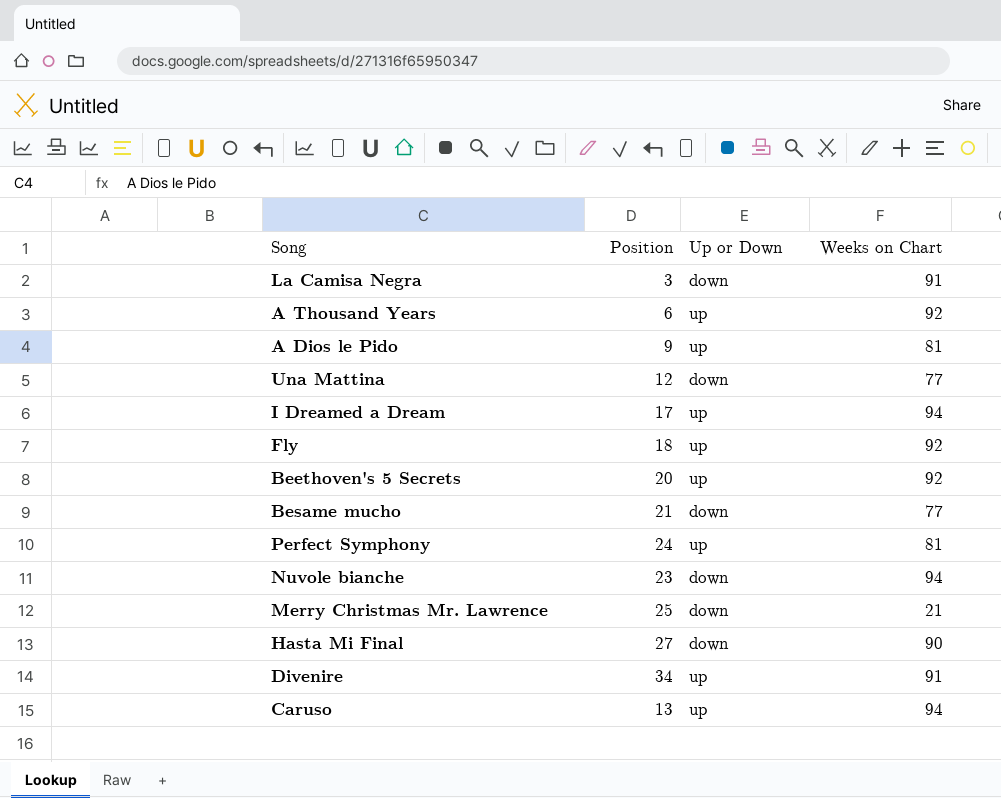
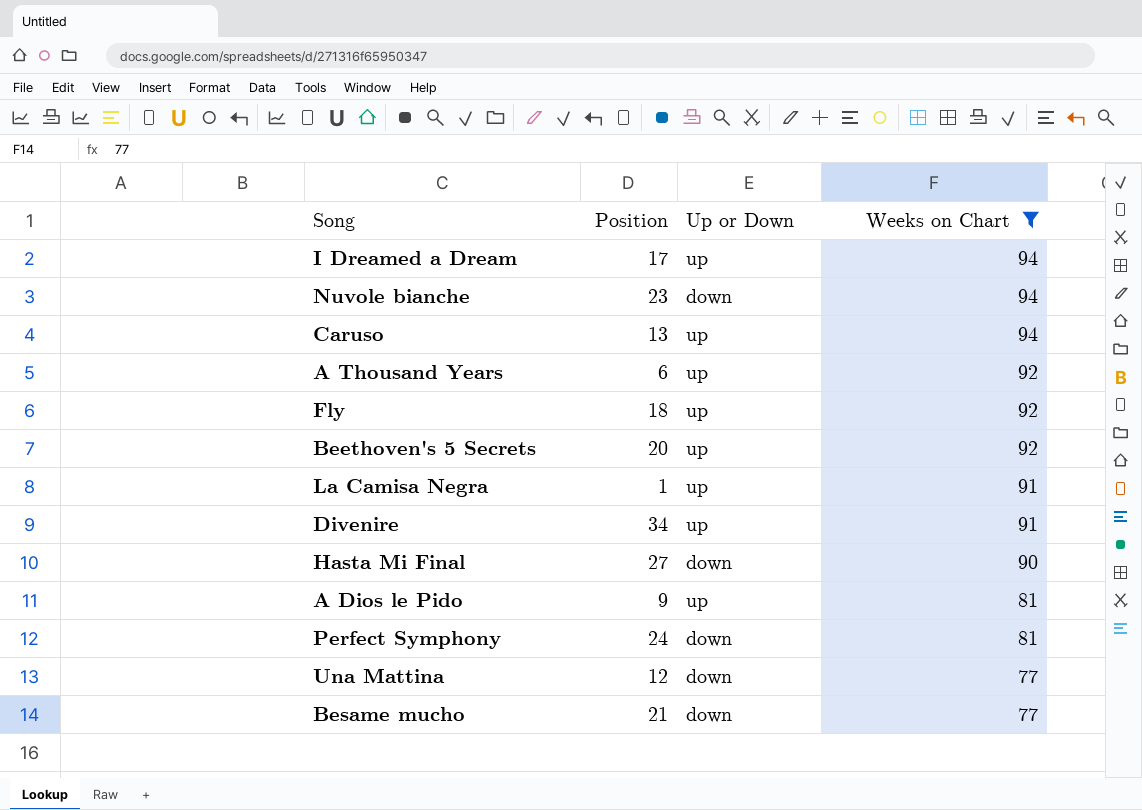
filter: none -> Weeks on Chart != 21
row order: none -> Weeks on Chart descending
La Camisa Negra | Position: 3 -> 1
La Camisa Negra | Up or Down: down -> up
Perfect Symphony | Up or Down: up -> down

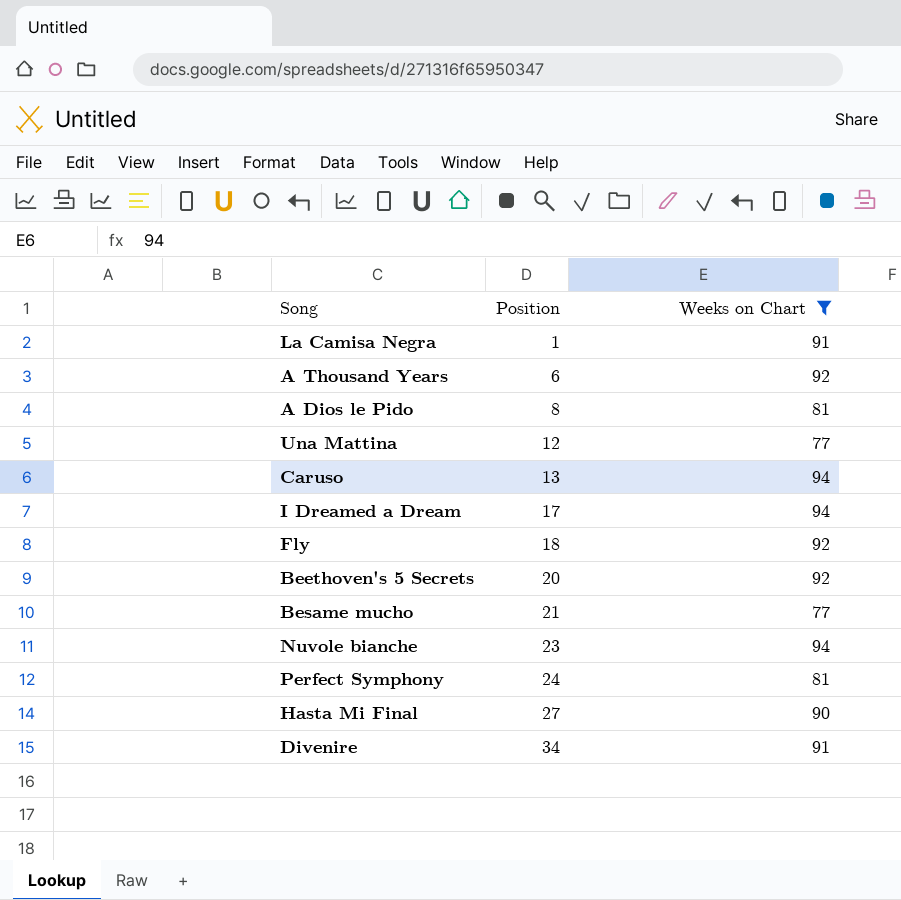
row order: Weeks on Chart descending -> Position ascending
column Up or Down | position: 3 -> none
A Dios le Pido | Position: 9 -> 8

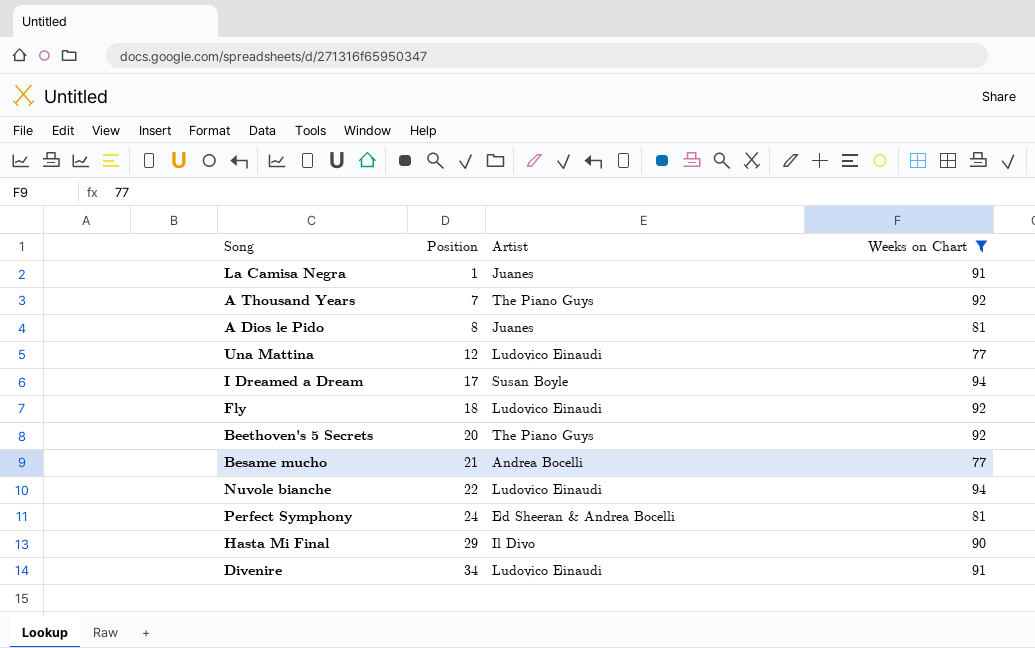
column Artist | position: none -> 3
row Caruso: 13 | 94 -> none
A Thousand Years | Position: 6 -> 7
Nuvole bianche | Position: 23 -> 22
Hasta Mi Final | Position: 27 -> 29

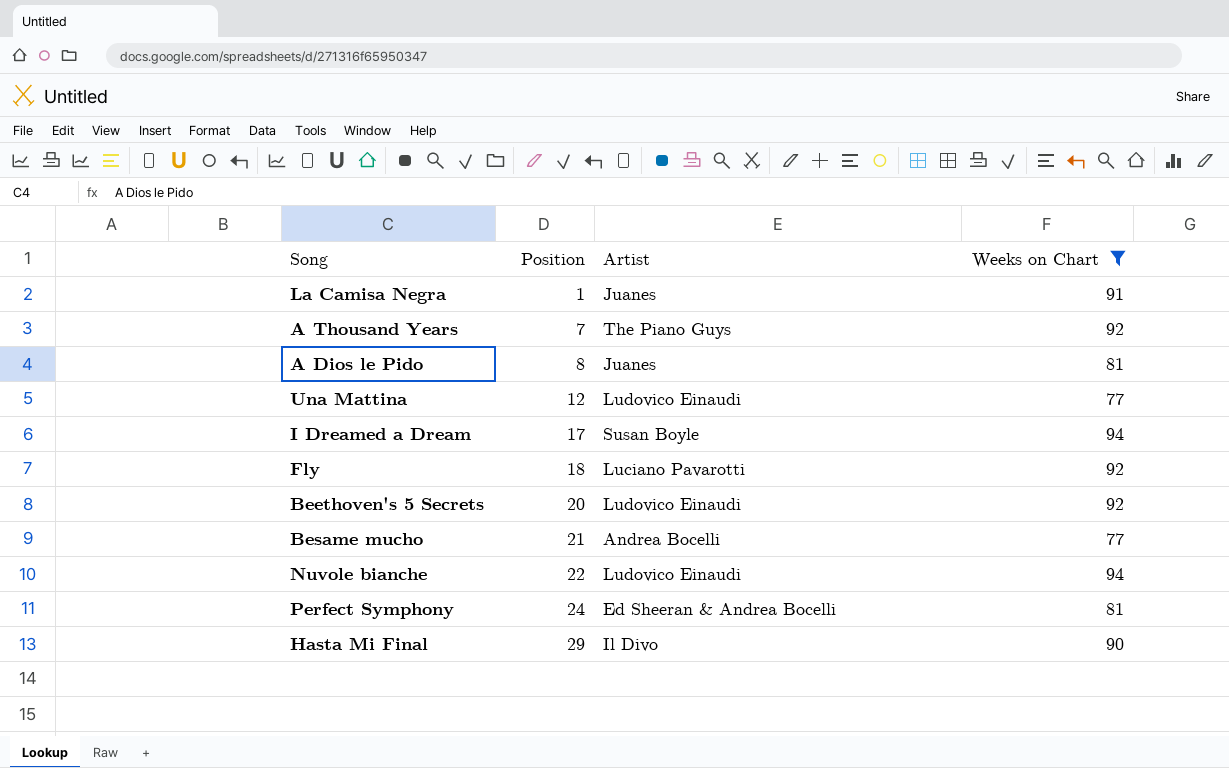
row Divenire: 34 | Ludovico Einaudi | 91 -> none
Fly | Artist: Ludovico Einaudi -> Luciano Pavarotti
Beethoven's 5 Secrets | Artist: The Piano Guys -> Ludovico Einaudi

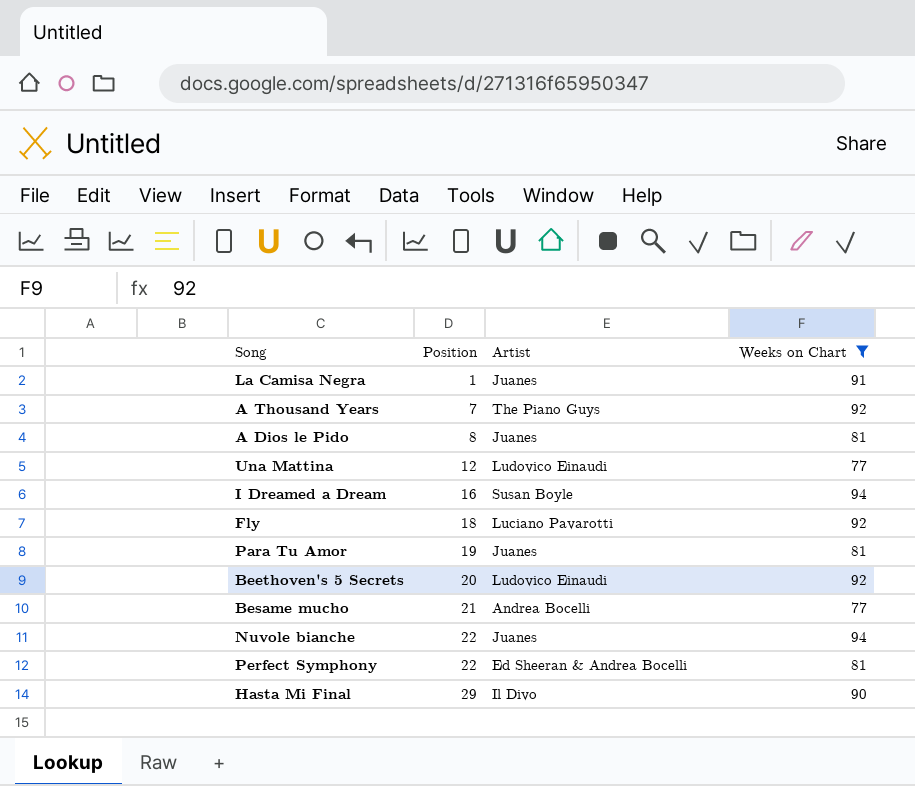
I Dreamed a Dream | Position: 17 -> 16
row Para Tu Amor: none -> 19 | Juanes | 81
Nuvole bianche | Artist: Ludovico Einaudi -> Juanes
Perfect Symphony | Position: 24 -> 22

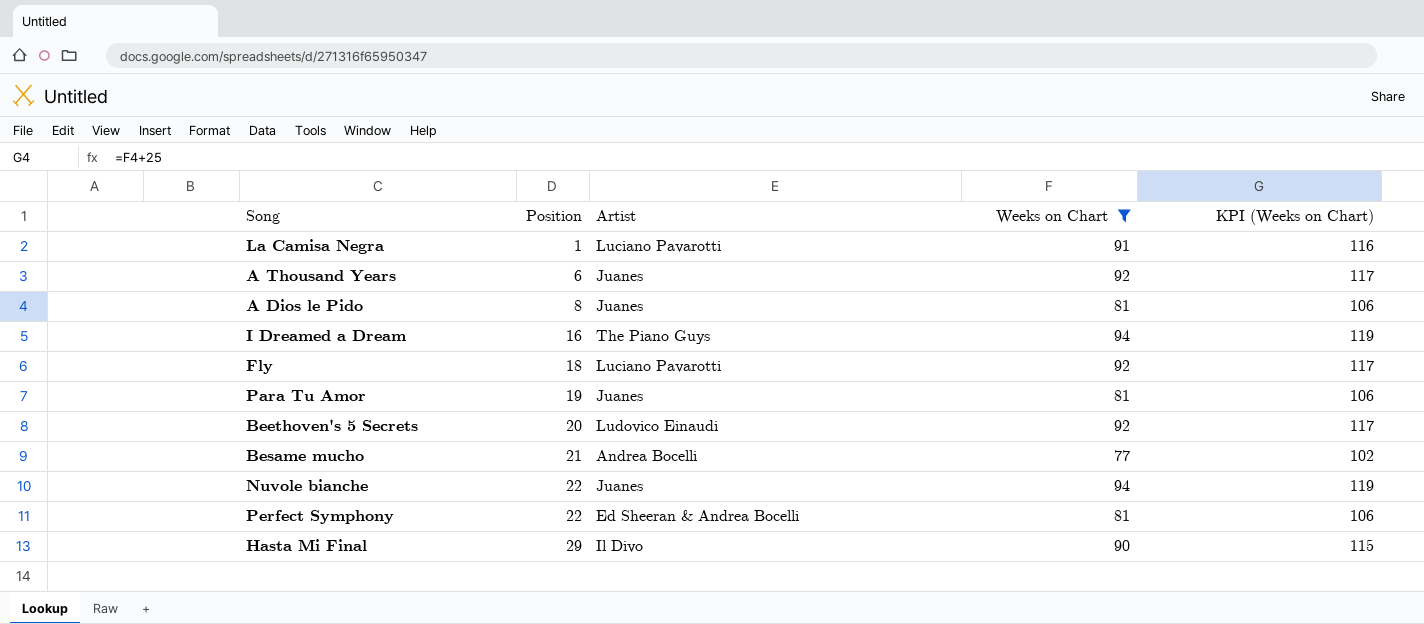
column KPI (Weeks on Chart) | formula: none -> [Weeks on Chart] + 25
row Una Mattina: 12 | Ludovico Einaudi | 77 -> none
La Camisa Negra | Artist: Juanes -> Luciano Pavarotti
A Thousand Years | Position: 7 -> 6
A Thousand Years | Artist: The Piano Guys -> Juanes
I Dreamed a Dream | Artist: Susan Boyle -> The Piano Guys

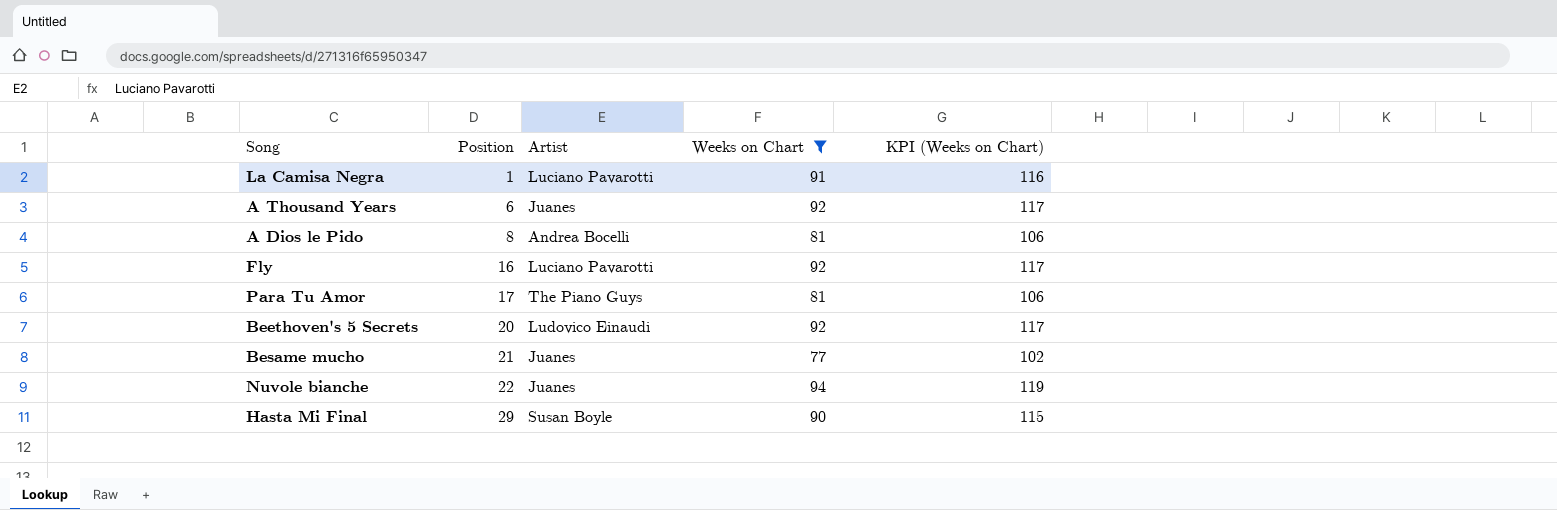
row I Dreamed a Dream: 16 | The Piano Guys | 94 | 119 -> none
row Perfect Symphony: 22 | Ed Sheeran & Andrea Bocelli | 81 | 106 -> none
A Dios le Pido | Artist: Juanes -> Andrea Bocelli
Fly | Position: 18 -> 16
Para Tu Amor | Position: 19 -> 17
Para Tu Amor | Artist: Juanes -> The Piano Guys
Besame mucho | Artist: Andrea Bocelli -> Juanes
Hasta Mi Final | Artist: Il Divo -> Susan Boyle

